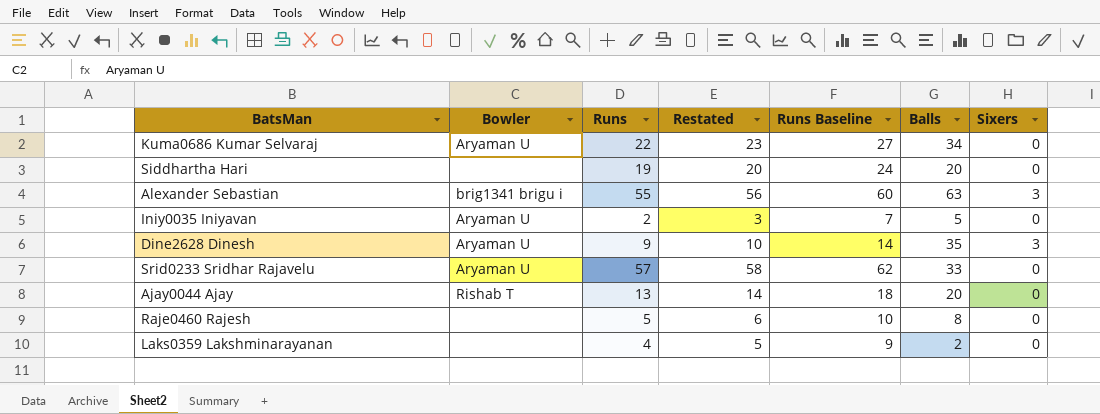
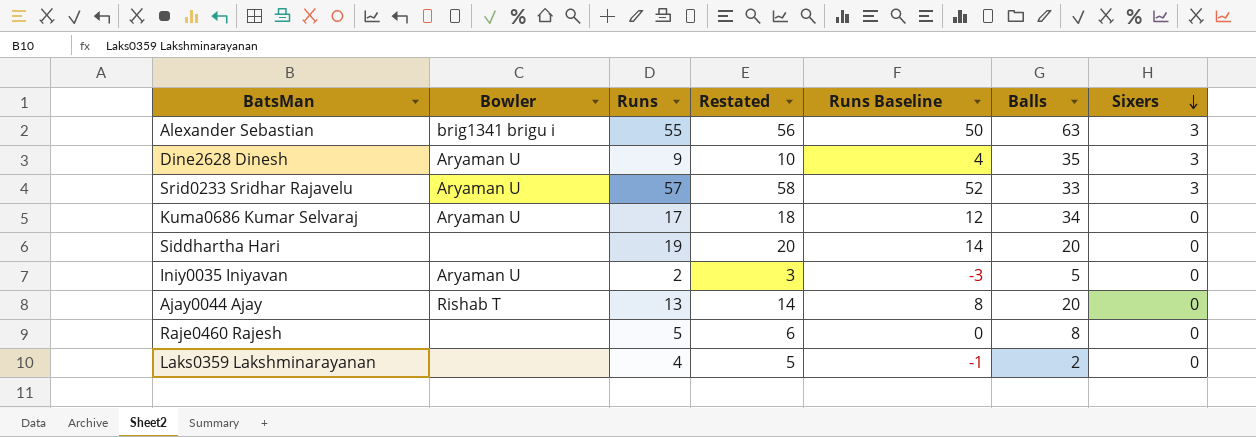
row order: none -> Sixers descending
column Runs Baseline | formula: [Runs] + 5 -> [Runs] - 5
Srid0233 Sridhar Rajavelu | Sixers: 0 -> 3
Kuma0686 Kumar Selvaraj | Runs: 22 -> 17
Kuma0686 Kumar Selvaraj | Restated: 23 -> 18

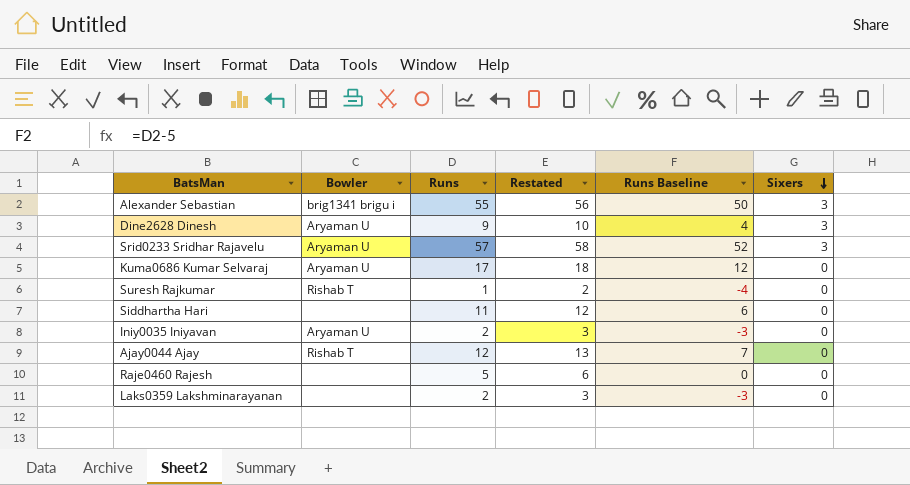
column Balls | position: 6 -> none
row Suresh Rajkumar: none -> Rishab T | 1 | 2 | -4 | 0
Siddhartha Hari | Runs: 19 -> 11
Siddhartha Hari | Restated: 20 -> 12
Siddhartha Hari | Runs Baseline: 14 -> 6
Ajay0044 Ajay | Runs: 13 -> 12
Ajay0044 Ajay | Restated: 14 -> 13
Ajay0044 Ajay | Runs Baseline: 8 -> 7
Laks0359 Lakshminarayanan | Runs: 4 -> 2
Laks0359 Lakshminarayanan | Restated: 5 -> 3
Laks0359 Lakshminarayanan | Runs Baseline: -1 -> -3

